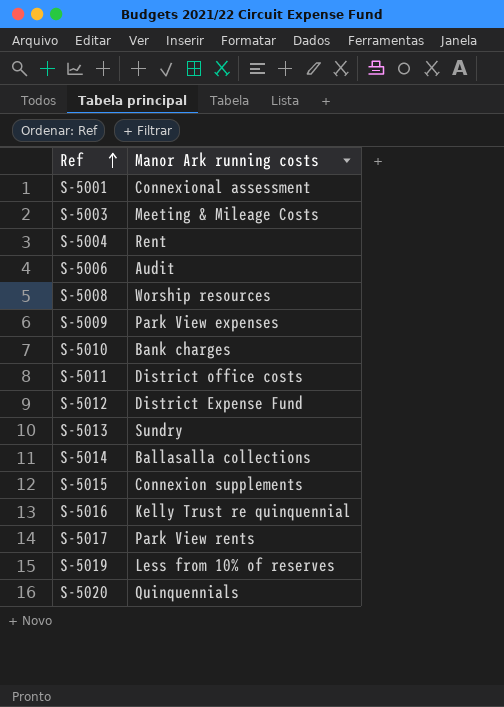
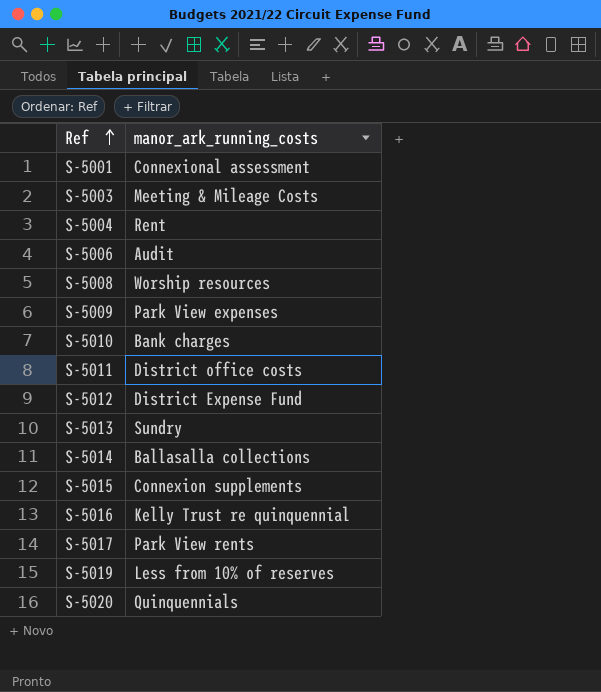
column name: Manor Ark running costs -> manor_ark_running_costs

